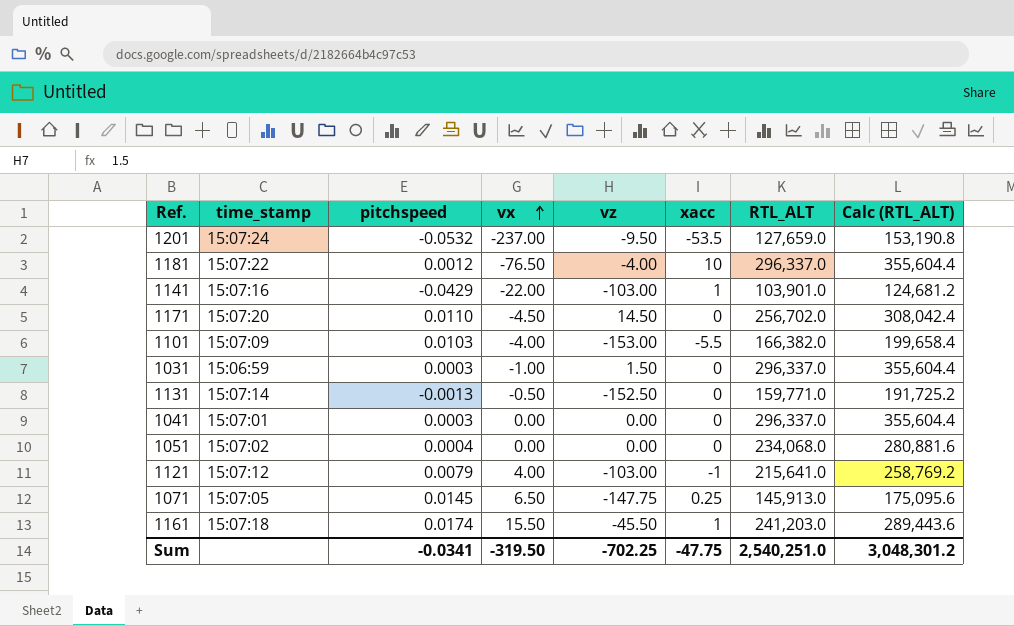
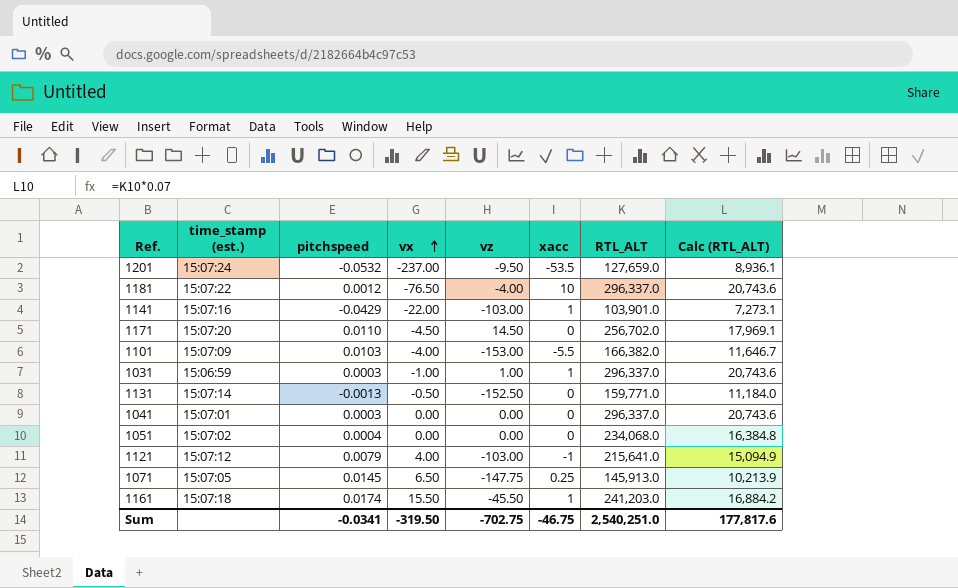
column name: time_stamp -> time_stamp (est.)
column Calc (RTL_ALT) | formula: [RTL_ALT] * 1.2 -> [RTL_ALT] * 0.07
1031 | vz: 1.50 -> 1.00
1031 | xacc: 0 -> 1
Sum | vz: -702.25 -> -702.75
Sum | xacc: -47.75 -> -46.75
Sum | Calc (RTL_ALT): 3,048,301.2 -> 177,817.6

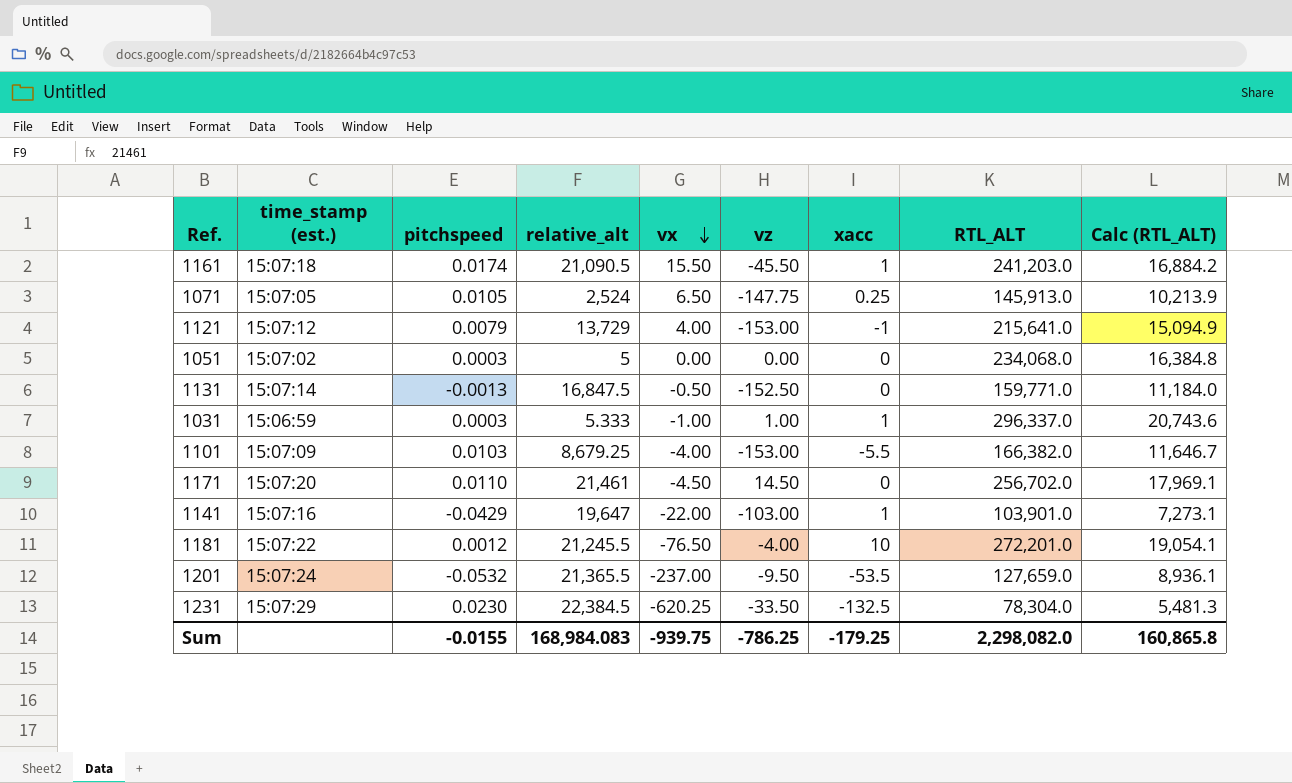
row order: vx ascending -> vx descending
column relative_alt | position: none -> 4
row 1041: 15:07:01 | 0.0003 | 0.00 | 0.00 | 0 | 296,337.0 | 20,743.6 -> none
1071 | pitchspeed: 0.0145 -> 0.0105
1121 | vz: -103.00 -> -153.00
1051 | pitchspeed: 0.0004 -> 0.0003
1181 | RTL_ALT: 296,337.0 -> 272,201.0
1181 | Calc (RTL_ALT): 20,743.6 -> 19,054.1
row 1231: none -> 15:07:29 | 0.0230 | 22,384.5 | -620.25 | -33.50 | -132.5 | 78,304.0 | 5,481.3
Sum | pitchspeed: -0.0341 -> -0.0155
Sum | vx: -319.50 -> -939.75
Sum | vz: -702.75 -> -786.25
Sum | xacc: -46.75 -> -179.25
Sum | RTL_ALT: 2,540,251.0 -> 2,298,082.0
Sum | Calc (RTL_ALT): 177,817.6 -> 160,865.8

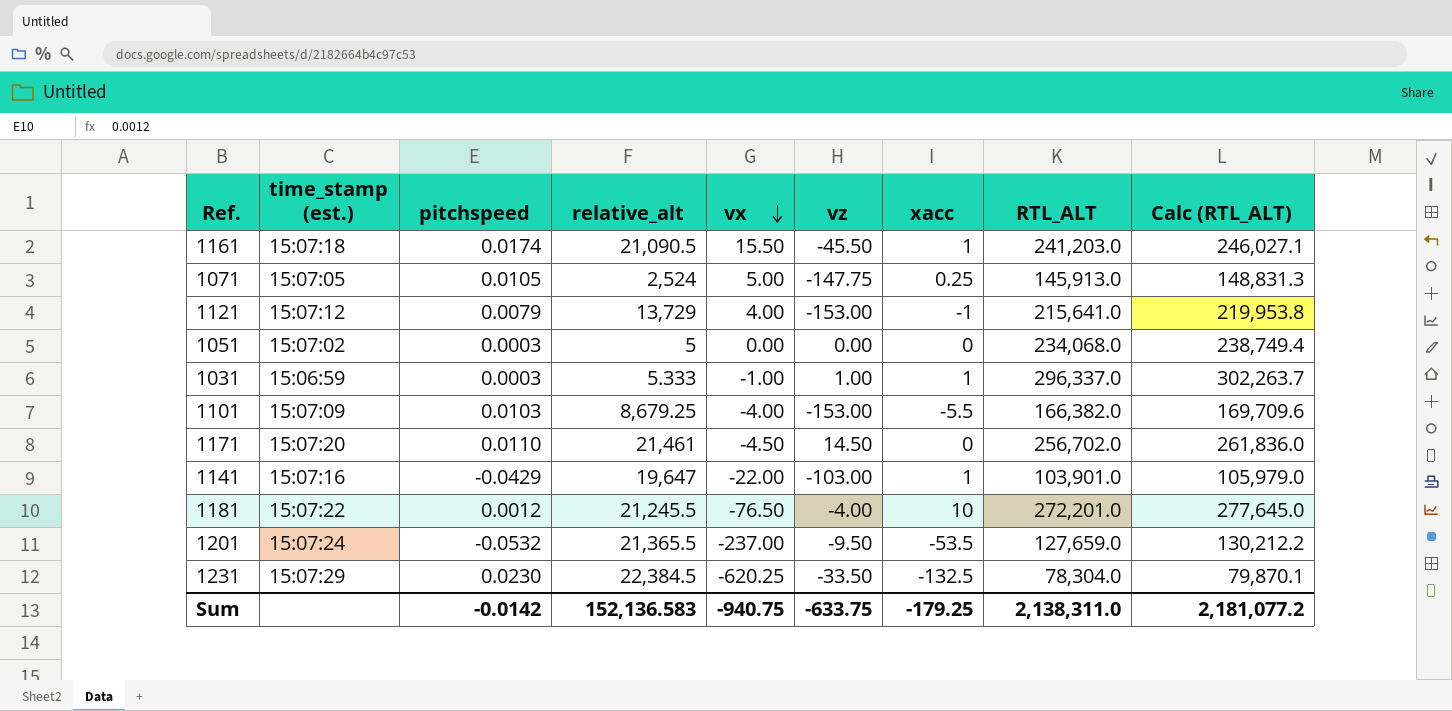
column Calc (RTL_ALT) | formula: [RTL_ALT] * 0.07 -> [RTL_ALT] * 1.02
row 1131: 15:07:14 | -0.0013 | 16,847.5 | -0.50 | -152.50 | 0 | 159,771.0 | 11,184.0 -> none
1071 | vx: 6.50 -> 5.00
Sum | pitchspeed: -0.0155 -> -0.0142
Sum | relative_alt: 168,984.083 -> 152,136.583
Sum | vx: -939.75 -> -940.75
Sum | vz: -786.25 -> -633.75
Sum | RTL_ALT: 2,298,082.0 -> 2,138,311.0
Sum | Calc (RTL_ALT): 160,865.8 -> 2,181,077.2

